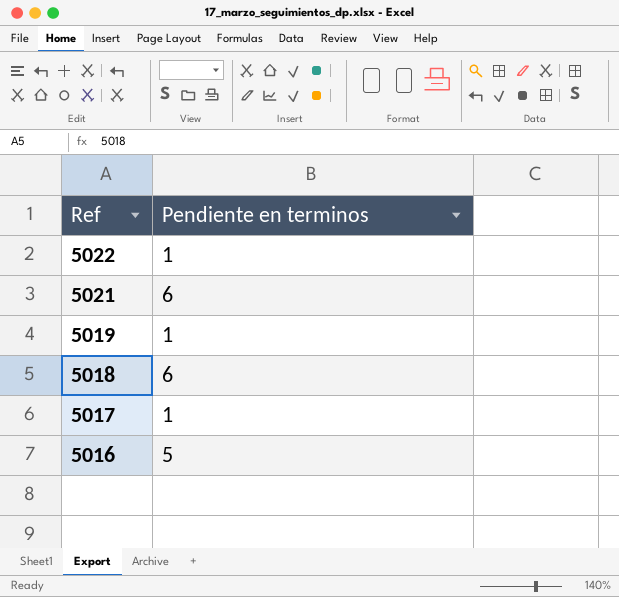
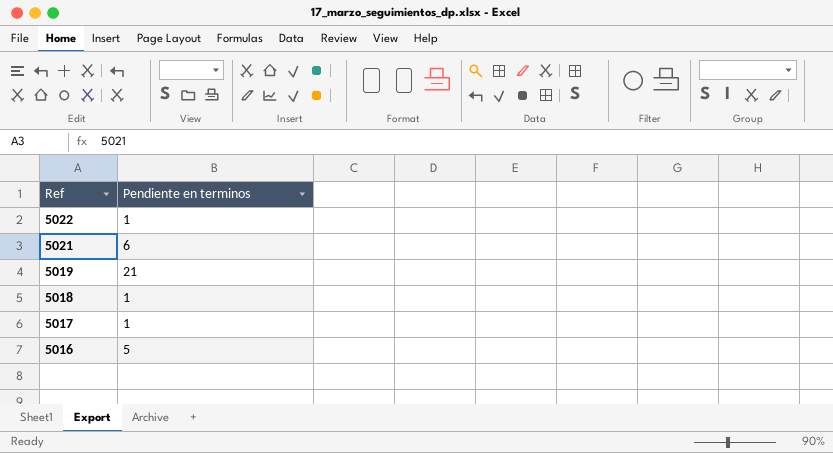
5019 | Pendiente en terminos: 1 -> 21
5018 | Pendiente en terminos: 6 -> 1

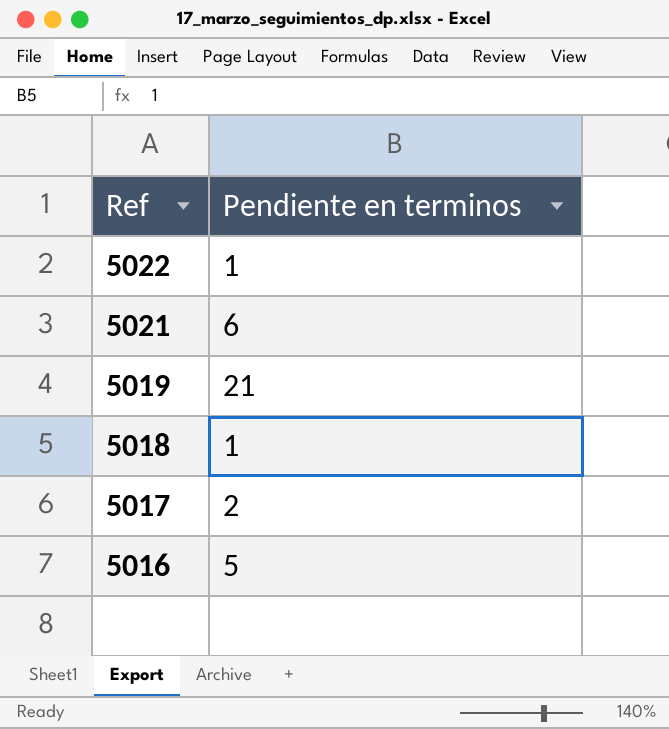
5017 | Pendiente en terminos: 1 -> 2

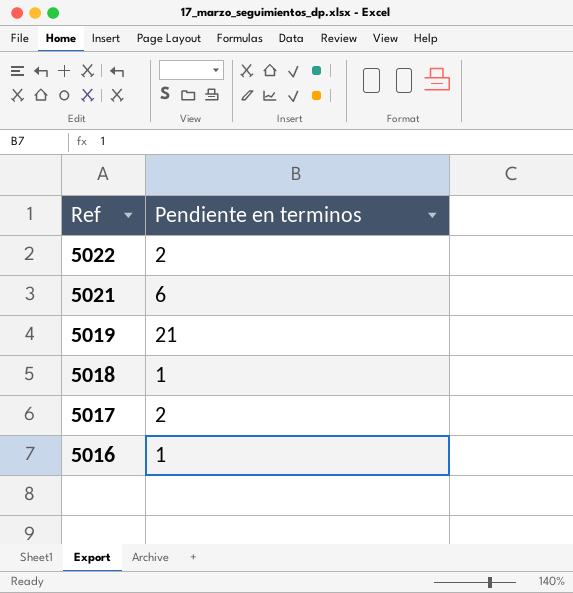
5022 | Pendiente en terminos: 1 -> 2
5016 | Pendiente en terminos: 5 -> 1

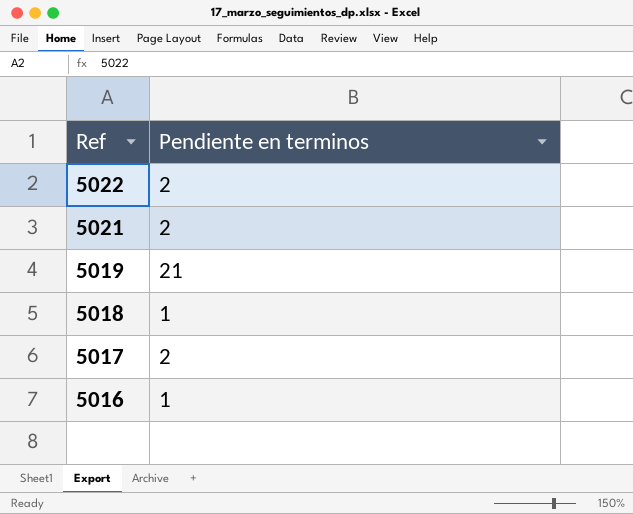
5021 | Pendiente en terminos: 6 -> 2

